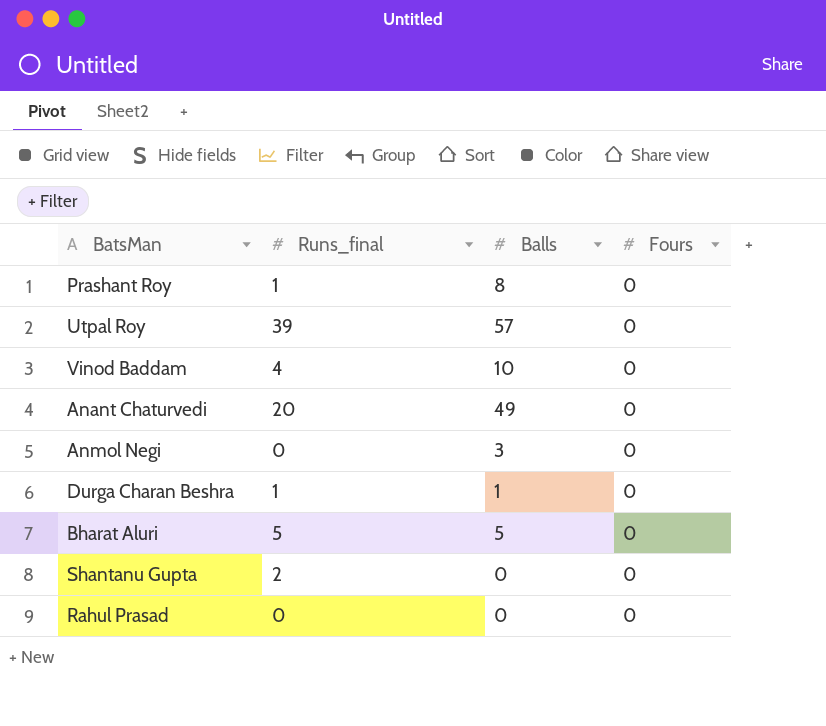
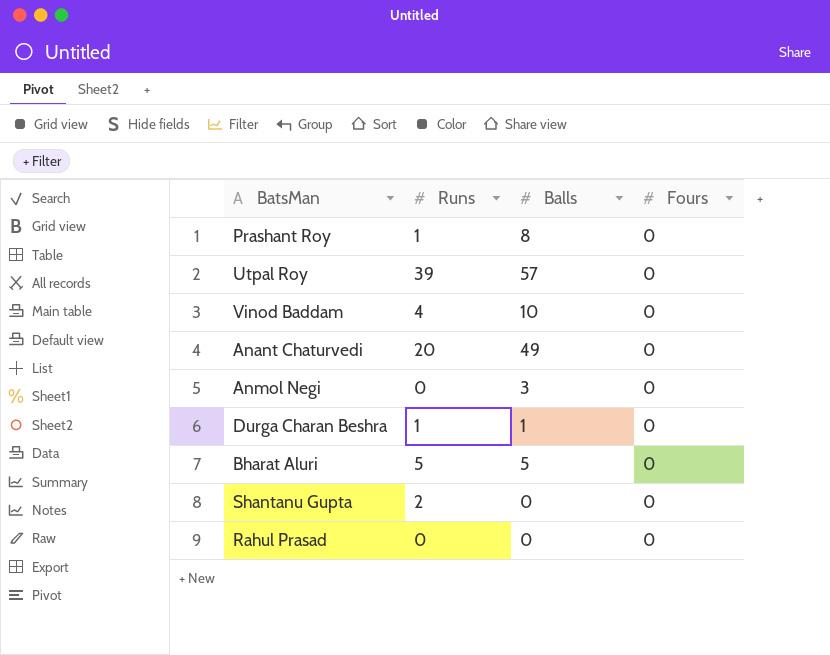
column name: Runs_final -> Runs

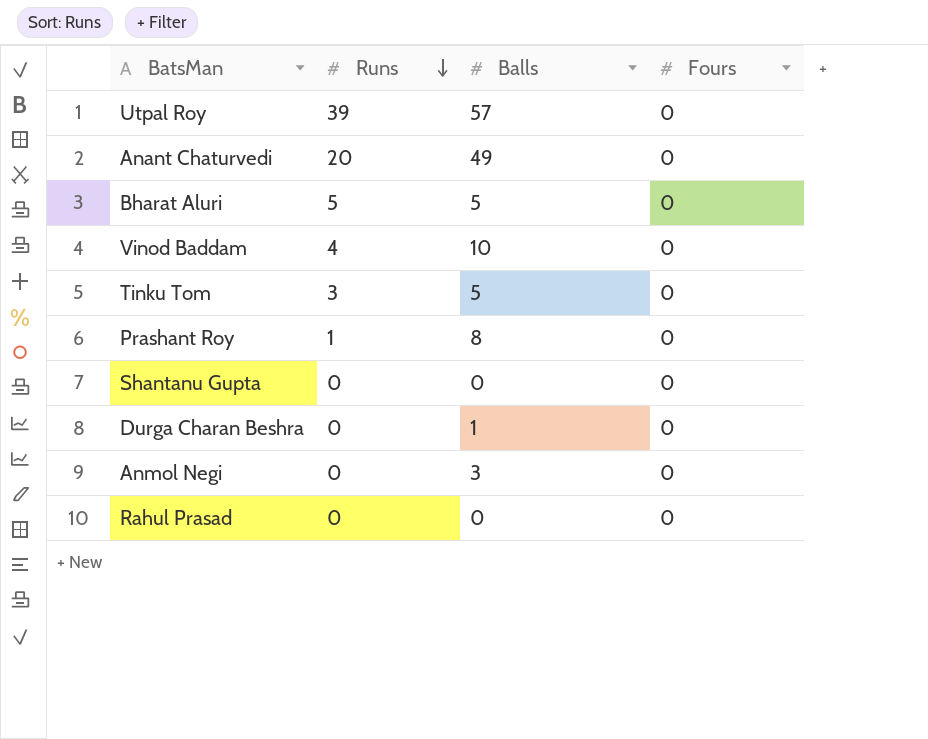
row order: none -> Runs descending
row Tinku Tom: none -> 3 | 5 | 0
Shantanu Gupta | Runs: 2 -> 0
Durga Charan Beshra | Runs: 1 -> 0

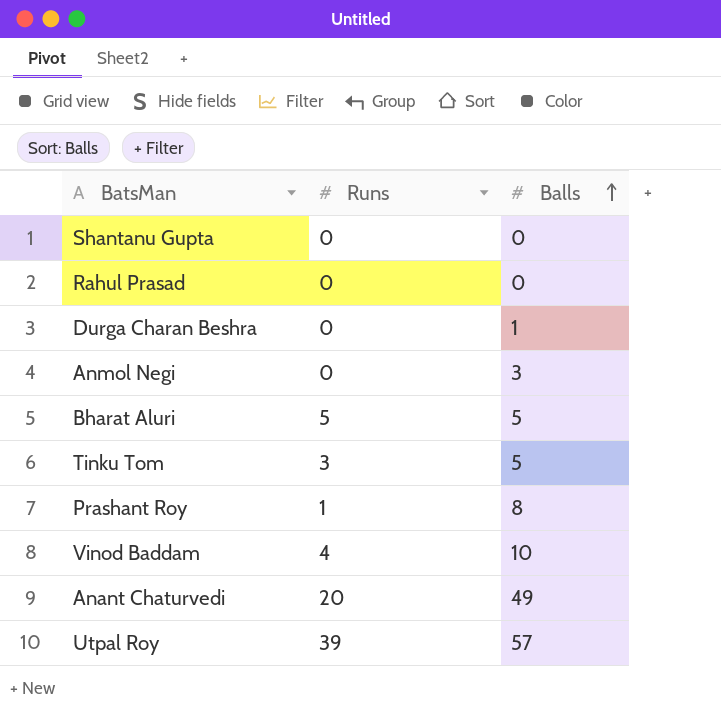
row order: Runs descending -> Balls ascending
column Fours | position: 4 -> none

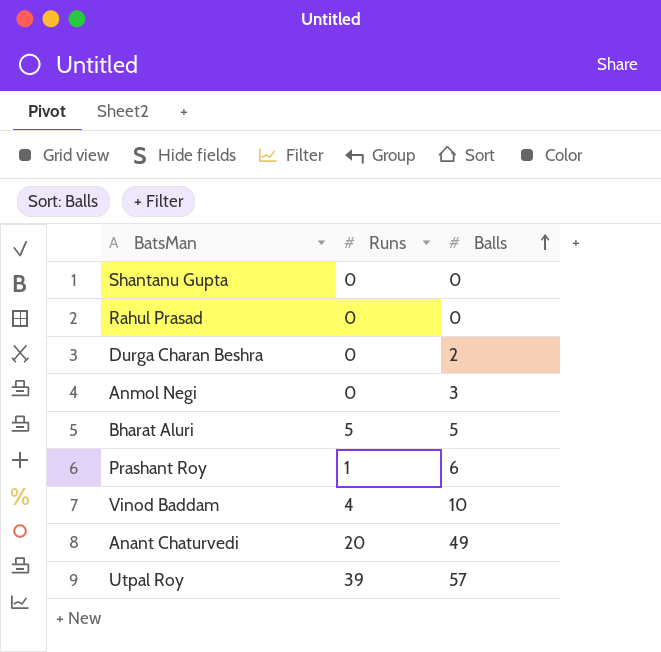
row Tinku Tom: 3 | 5 -> none
Durga Charan Beshra | Balls: 1 -> 2
Prashant Roy | Balls: 8 -> 6

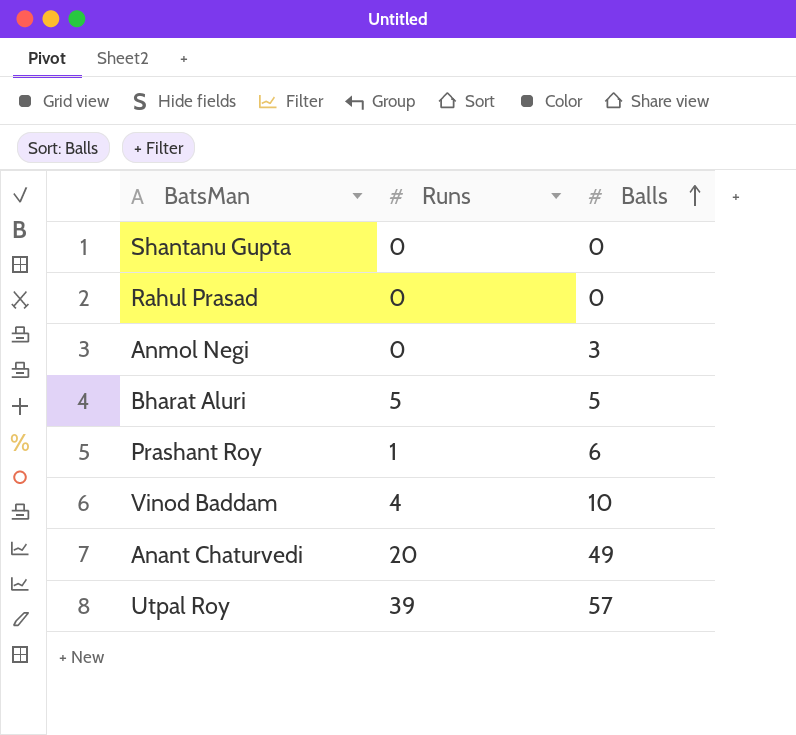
row Durga Charan Beshra: 0 | 2 -> none

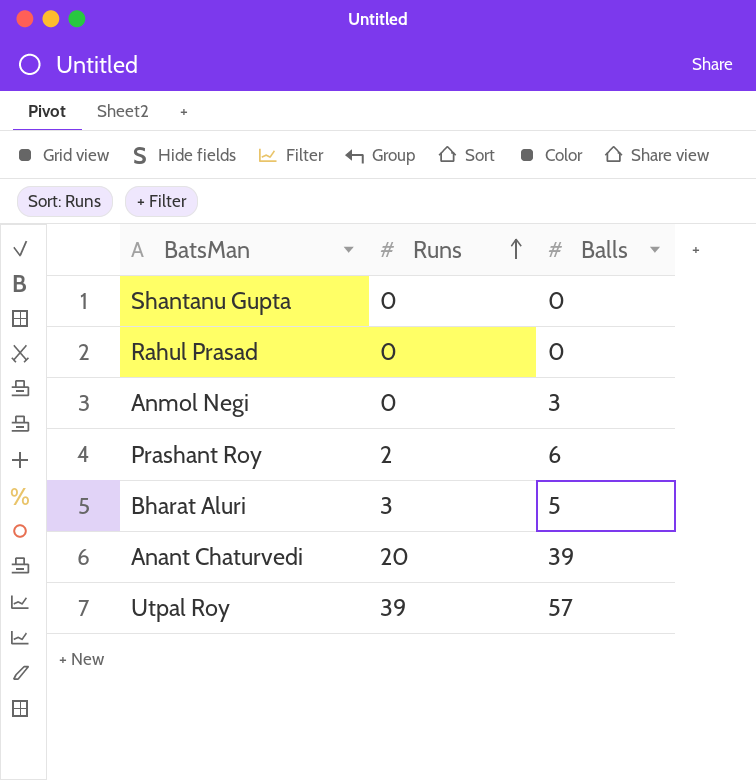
row order: Balls ascending -> Runs ascending
row Vinod Baddam: 4 | 10 -> none
Prashant Roy | Runs: 1 -> 2
Bharat Aluri | Runs: 5 -> 3
Anant Chaturvedi | Balls: 49 -> 39

